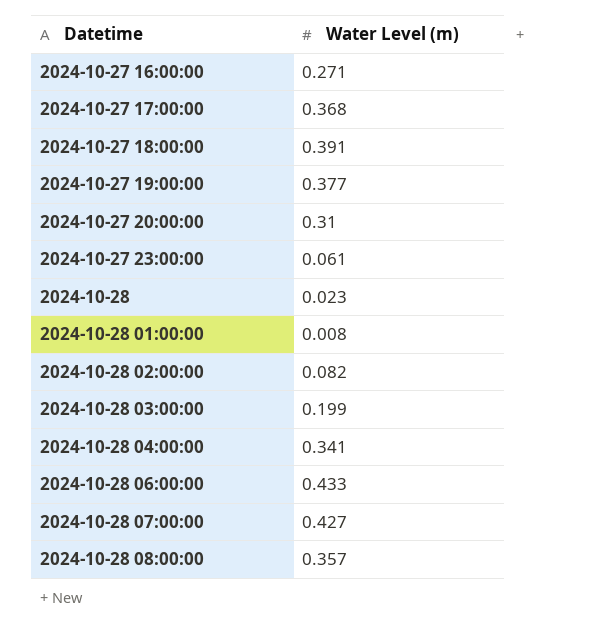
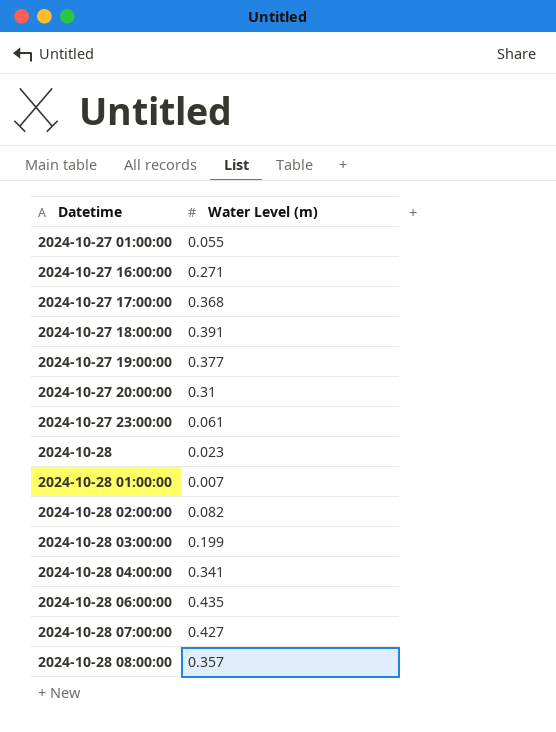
row 2024-10-27 01:00:00: none -> 0.055
2024-10-28 01:00:00 | Water Level (m): 0.008 -> 0.007
2024-10-28 06:00:00 | Water Level (m): 0.433 -> 0.435

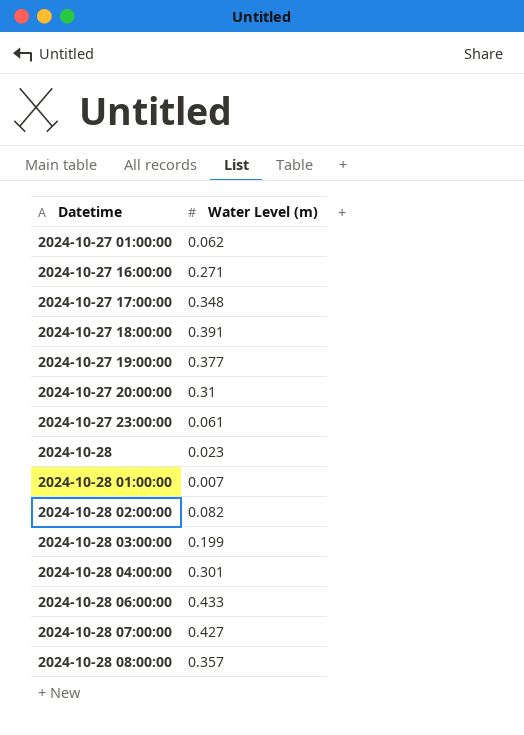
2024-10-27 01:00:00 | Water Level (m): 0.055 -> 0.062
2024-10-27 17:00:00 | Water Level (m): 0.368 -> 0.348
2024-10-28 04:00:00 | Water Level (m): 0.341 -> 0.301
2024-10-28 06:00:00 | Water Level (m): 0.435 -> 0.433

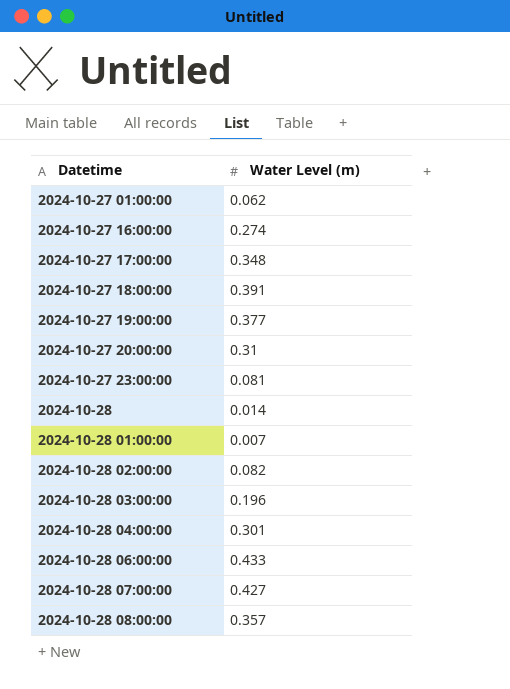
2024-10-27 16:00:00 | Water Level (m): 0.271 -> 0.274
2024-10-27 23:00:00 | Water Level (m): 0.061 -> 0.081
2024-10-28 | Water Level (m): 0.023 -> 0.014
2024-10-28 03:00:00 | Water Level (m): 0.199 -> 0.196

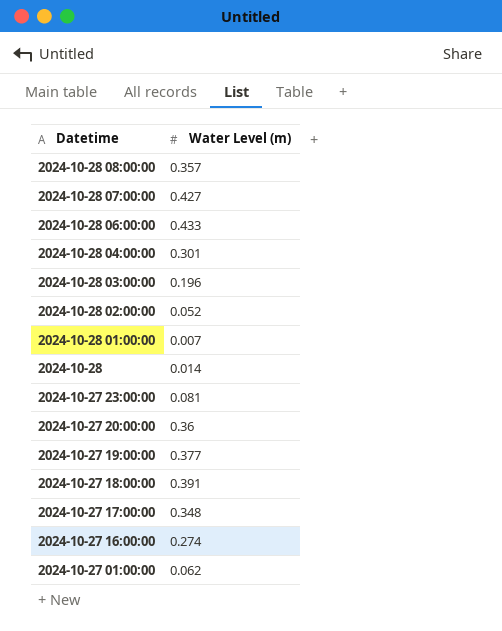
row order: Datetime ascending -> Datetime descending
2024-10-28 02:00:00 | Water Level (m): 0.082 -> 0.052
2024-10-27 20:00:00 | Water Level (m): 0.31 -> 0.36

